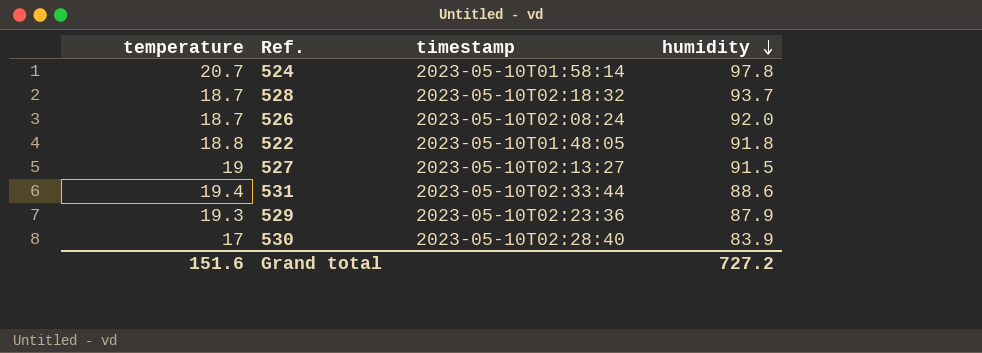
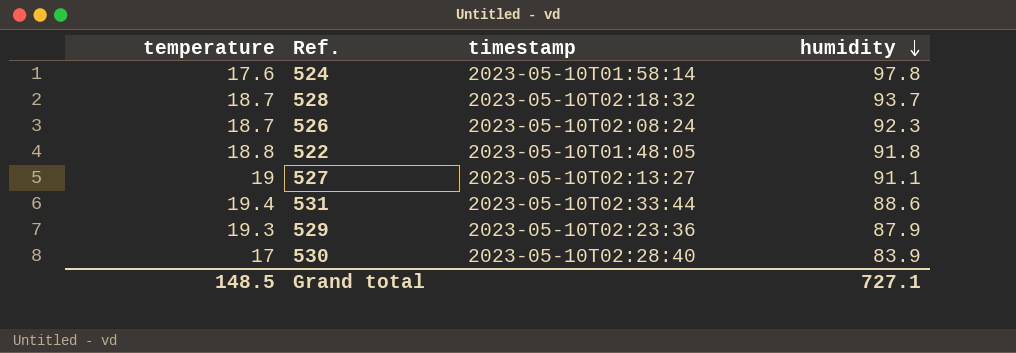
524 | temperature: 20.7 -> 17.6
526 | humidity: 92.0 -> 92.3
527 | humidity: 91.5 -> 91.1
Grand total | temperature: 151.6 -> 148.5
Grand total | humidity: 727.2 -> 727.1

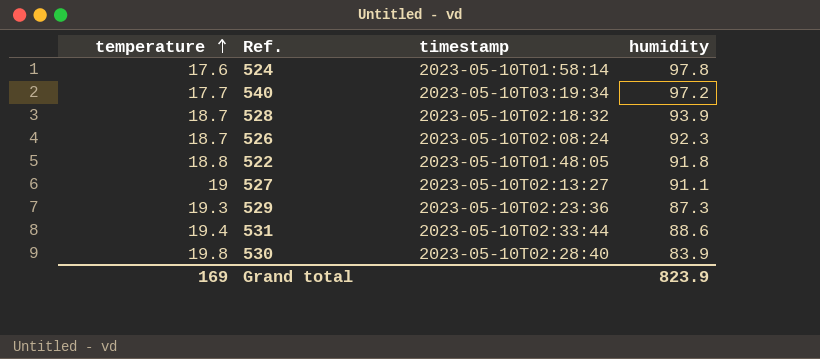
row order: humidity descending -> temperature ascending
row 540: none -> 17.7 | 2023-05-10T03:19:34 | 97.2
528 | humidity: 93.7 -> 93.9
529 | humidity: 87.9 -> 87.3
530 | temperature: 17 -> 19.8
Grand total | temperature: 148.5 -> 169
Grand total | humidity: 727.1 -> 823.9

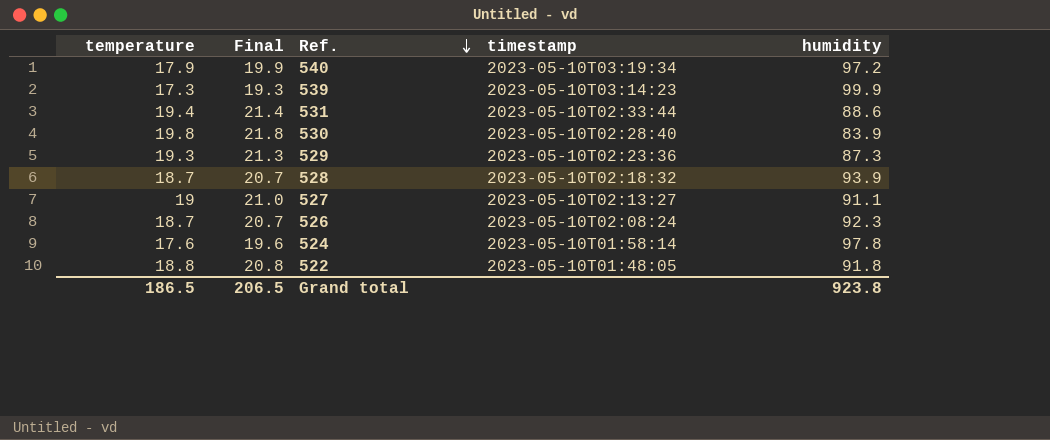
row order: temperature ascending -> Ref. descending
column Final | formula: none -> [temperature] + 2
540 | temperature: 17.7 -> 17.9
row 539: none -> 17.3 | 19.3 | 2023-05-10T03:14:23 | 99.9
Grand total | temperature: 169 -> 186.5
Grand total | humidity: 823.9 -> 923.8

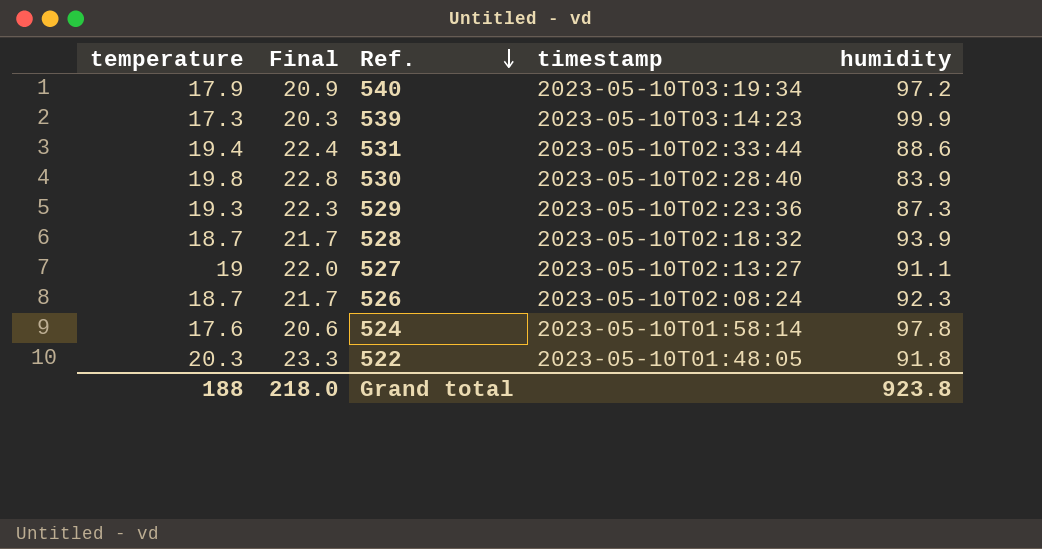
column Final | formula: [temperature] + 2 -> [temperature] + 3
522 | temperature: 18.8 -> 20.3
Grand total | temperature: 186.5 -> 188
Grand total | Final: 206.5 -> 218.0

